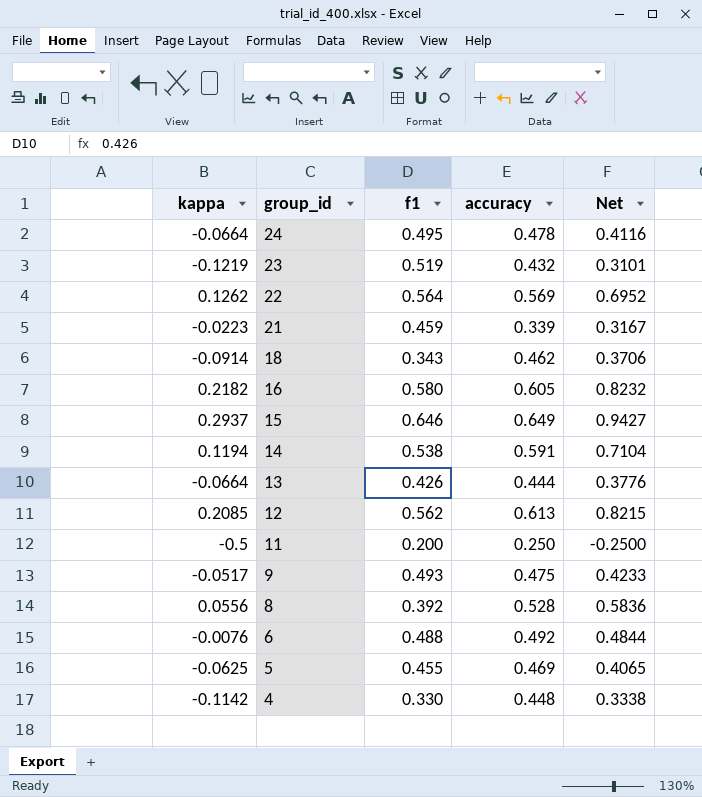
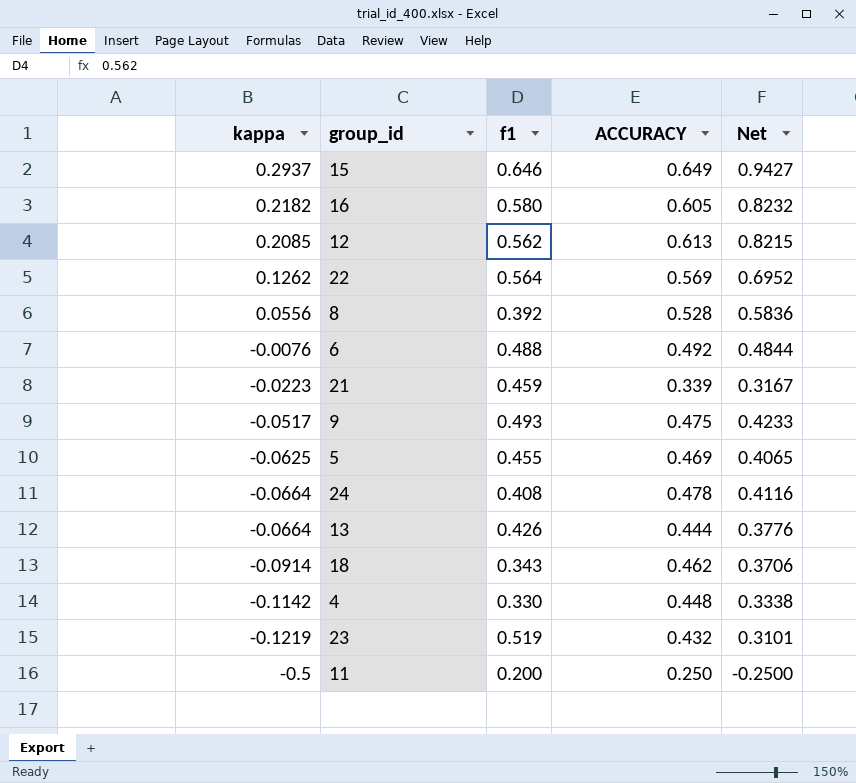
row order: group_id descending -> kappa descending
column name: accuracy -> ACCURACY
row 14: 0.1194 | 0.538 | 0.591 | 0.7104 -> none
24 | f1: 0.495 -> 0.408

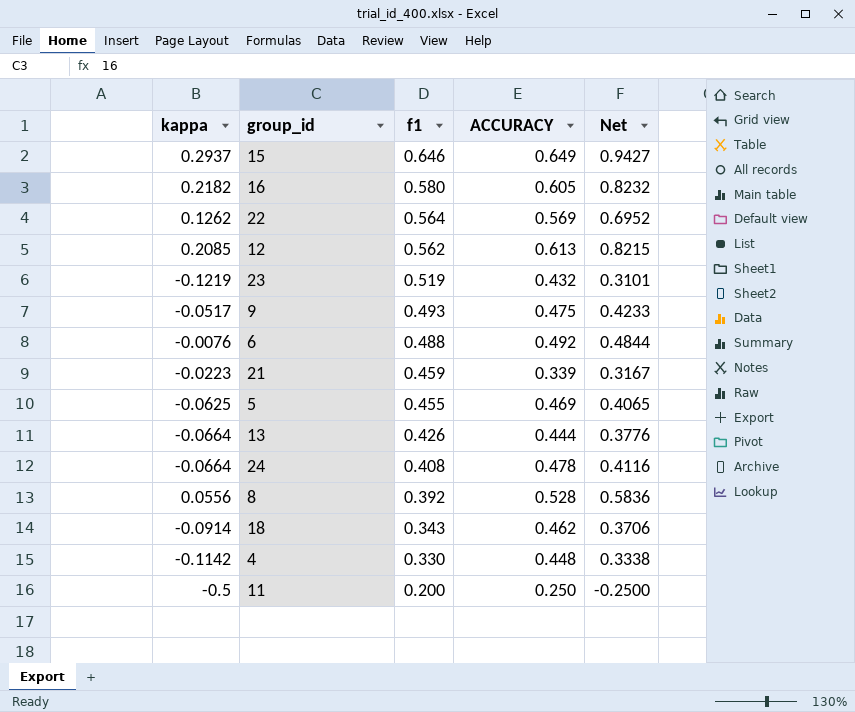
row order: kappa descending -> f1 descending

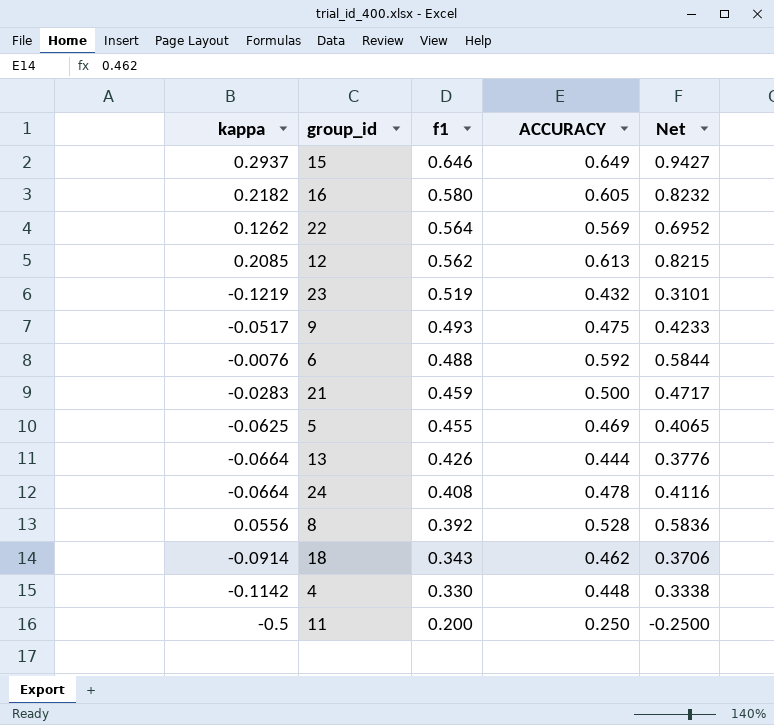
6 | ACCURACY: 0.492 -> 0.592
6 | Net: 0.4844 -> 0.5844
21 | kappa: -0.0223 -> -0.0283
21 | ACCURACY: 0.339 -> 0.500
21 | Net: 0.3167 -> 0.4717

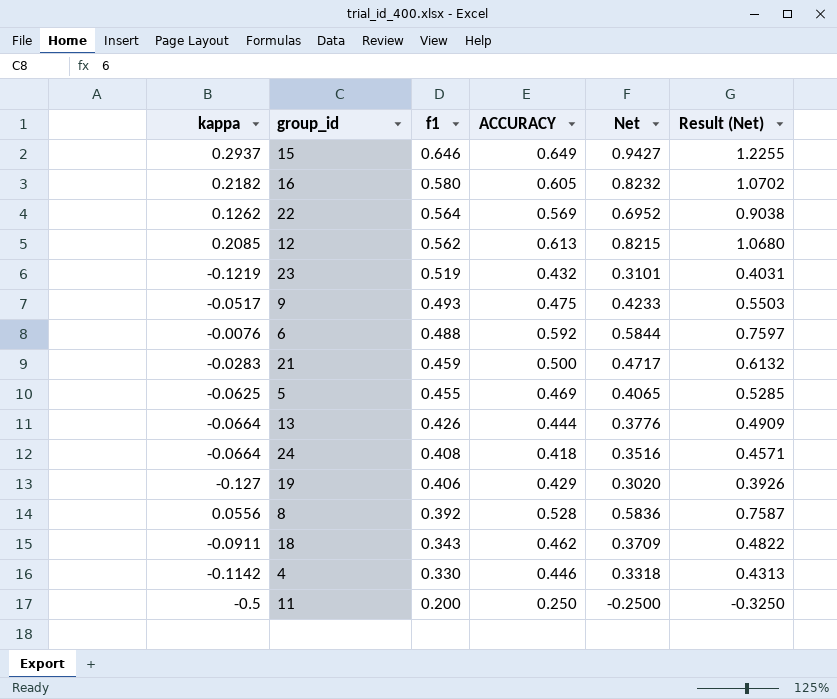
column Result (Net) | formula: none -> [Net] * 1.3
24 | ACCURACY: 0.478 -> 0.418
24 | Net: 0.4116 -> 0.3516
row 19: none -> -0.127 | 0.406 | 0.429 | 0.3020 | 0.3926
18 | kappa: -0.0914 -> -0.0911
18 | Net: 0.3706 -> 0.3709
4 | ACCURACY: 0.448 -> 0.446
4 | Net: 0.3338 -> 0.3318

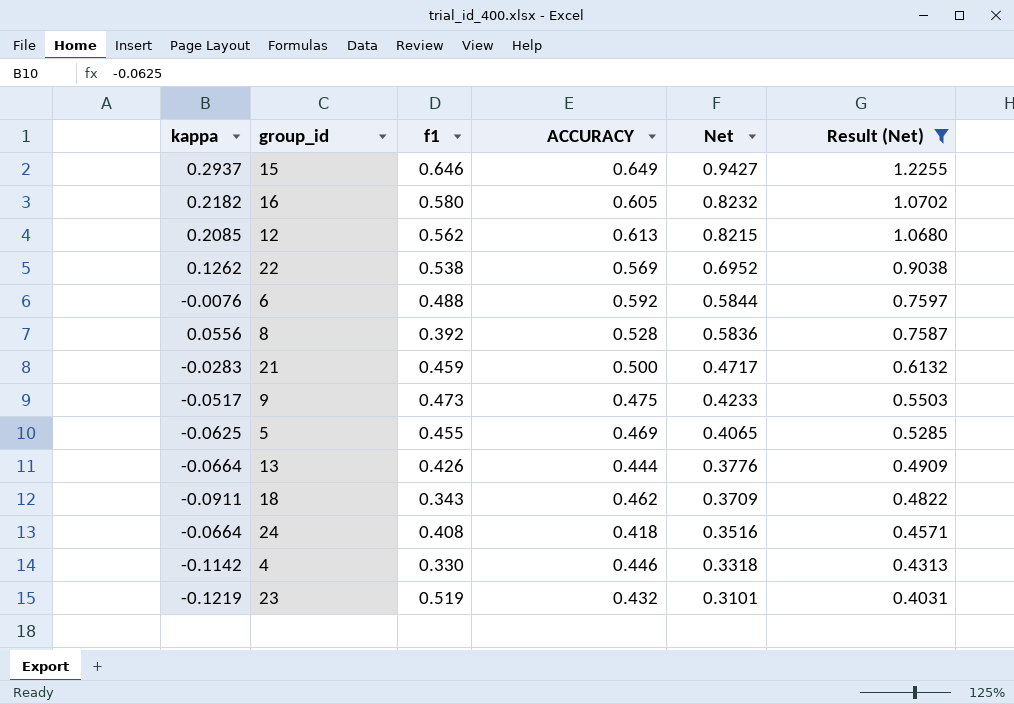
filter: none -> Result (Net) >= 0.4031
row order: f1 descending -> Net descending
22 | f1: 0.564 -> 0.538
9 | f1: 0.493 -> 0.473

